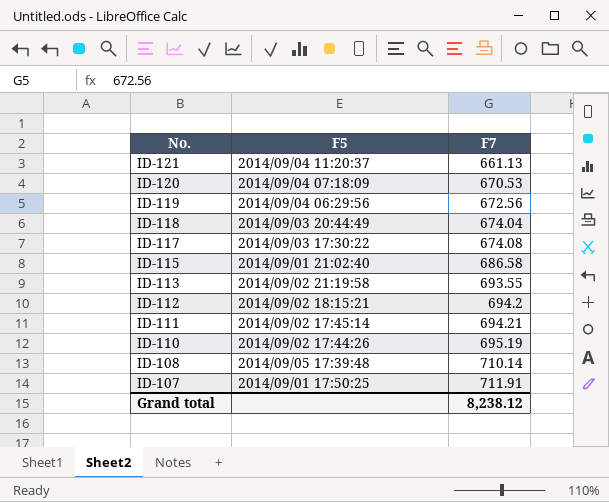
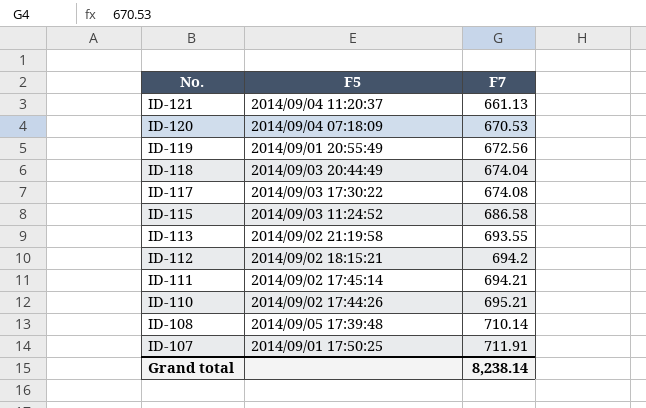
ID-119 | F5: 2014/09/04 06:29:56 -> 2014/09/01 20:55:49
ID-115 | F5: 2014/09/01 21:02:40 -> 2014/09/03 11:24:52
ID-110 | F7: 695.19 -> 695.21
Grand total | F7: 8,238.12 -> 8,238.14

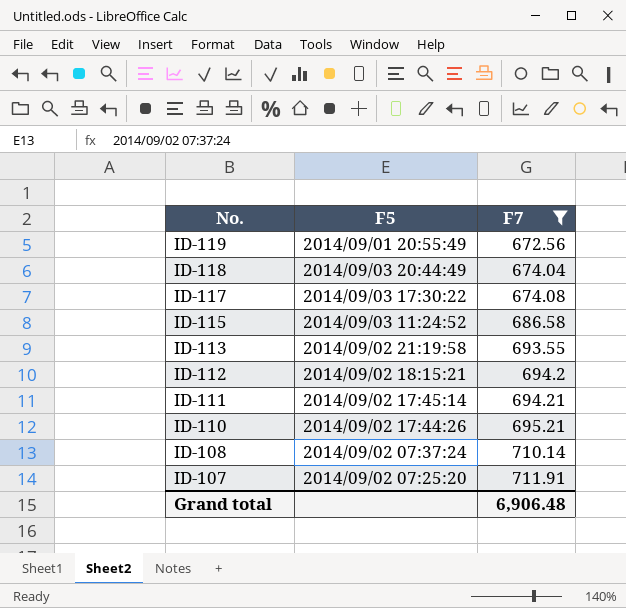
filter: none -> F7 >= 672.56
ID-108 | F5: 2014/09/05 17:39:48 -> 2014/09/02 07:37:24
ID-107 | F5: 2014/09/01 17:50:25 -> 2014/09/02 07:25:20
Grand total | F7: 8,238.14 -> 6,906.48

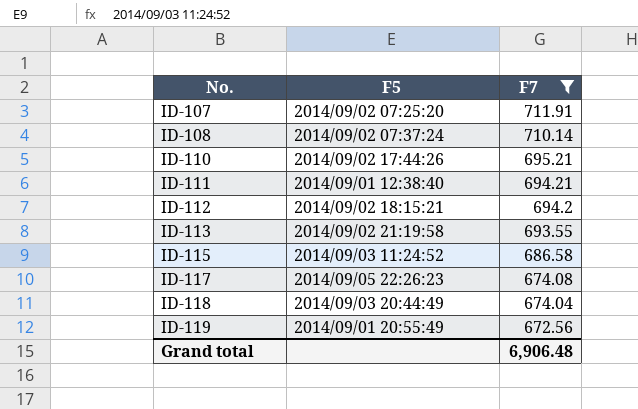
row order: No. descending -> No. ascending
ID-111 | F5: 2014/09/02 17:45:14 -> 2014/09/01 12:38:40
ID-117 | F5: 2014/09/03 17:30:22 -> 2014/09/05 22:26:23

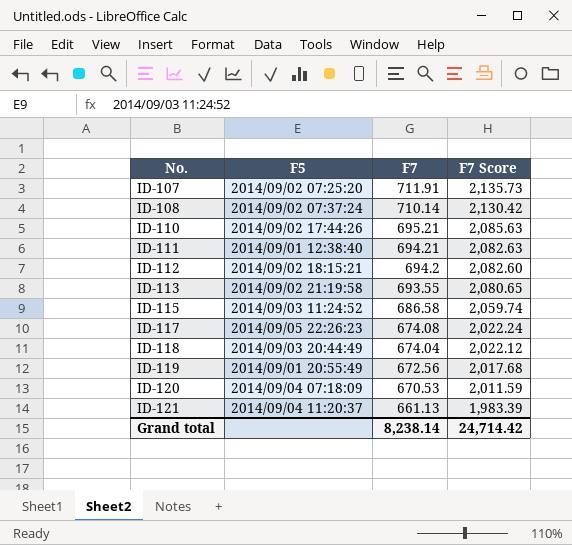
filter: F7 >= 672.56 -> none
column F7 Score | formula: none -> [F7] * 3
Grand total | F7: 6,906.48 -> 8,238.14

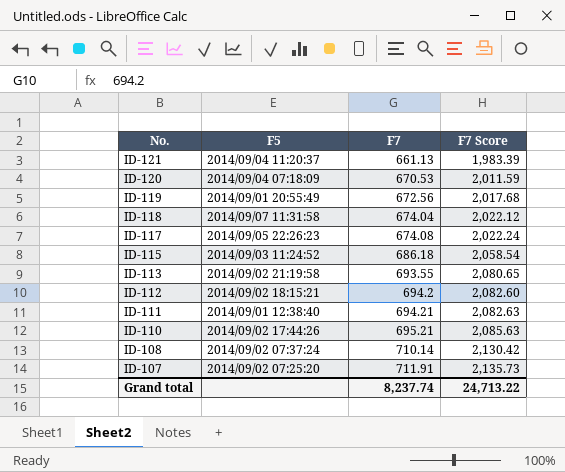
row order: No. ascending -> No. descending
ID-118 | F5: 2014/09/03 20:44:49 -> 2014/09/07 11:31:58
ID-115 | F7: 686.58 -> 686.18
ID-115 | F7 Score: 2,059.74 -> 2,058.54
Grand total | F7: 8,238.14 -> 8,237.74
Grand total | F7 Score: 24,714.42 -> 24,713.22

